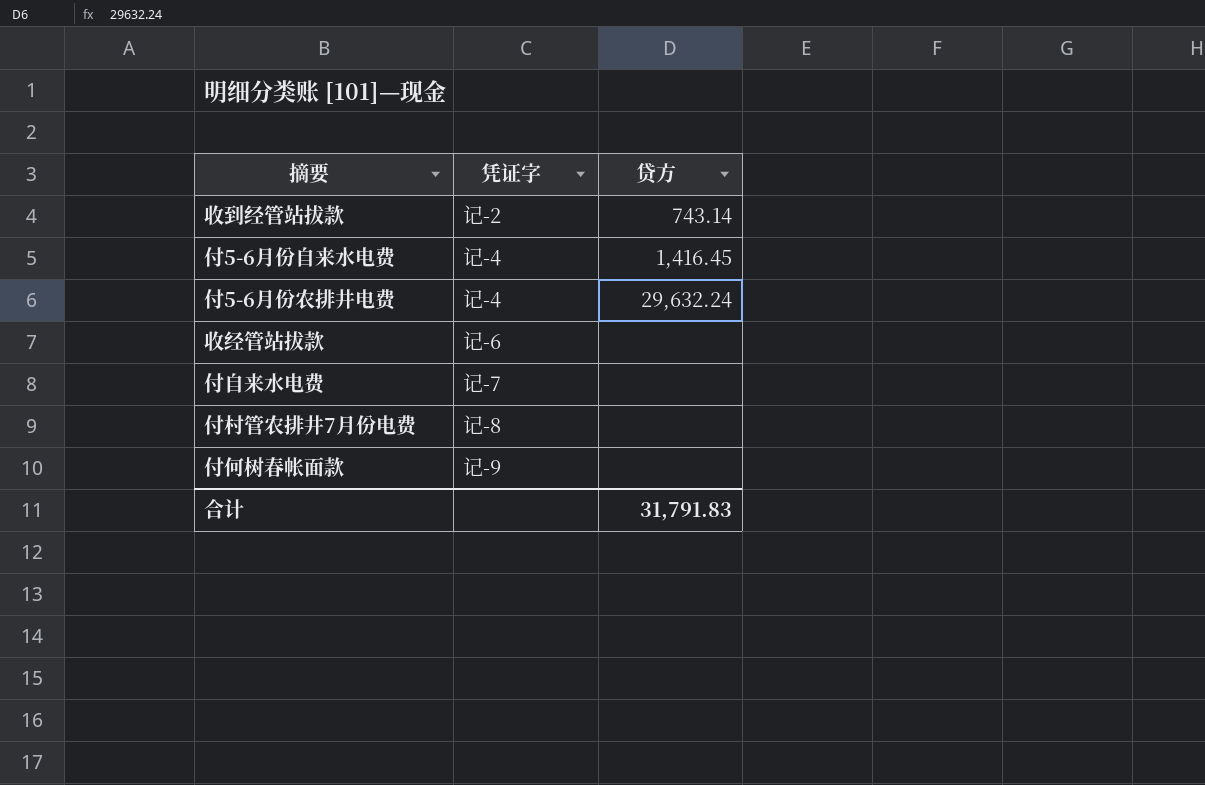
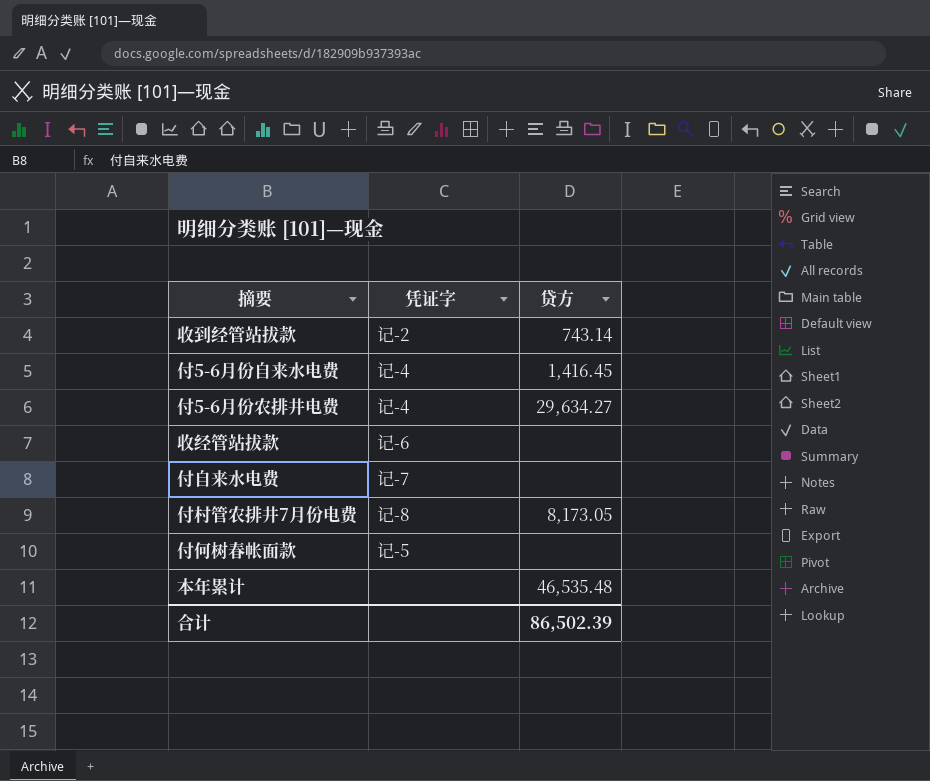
付5-6月份农排井电费 | 贷方: 29,632.24 -> 29,634.27
付村管农排井7月份电费 | 贷方: none -> 8,173.05
付何树春帐面款 | 凭证字: 记-9 -> 记-5
row 本年累计: none -> none | 46,535.48
合计 | 贷方: 31,791.83 -> 86,502.39

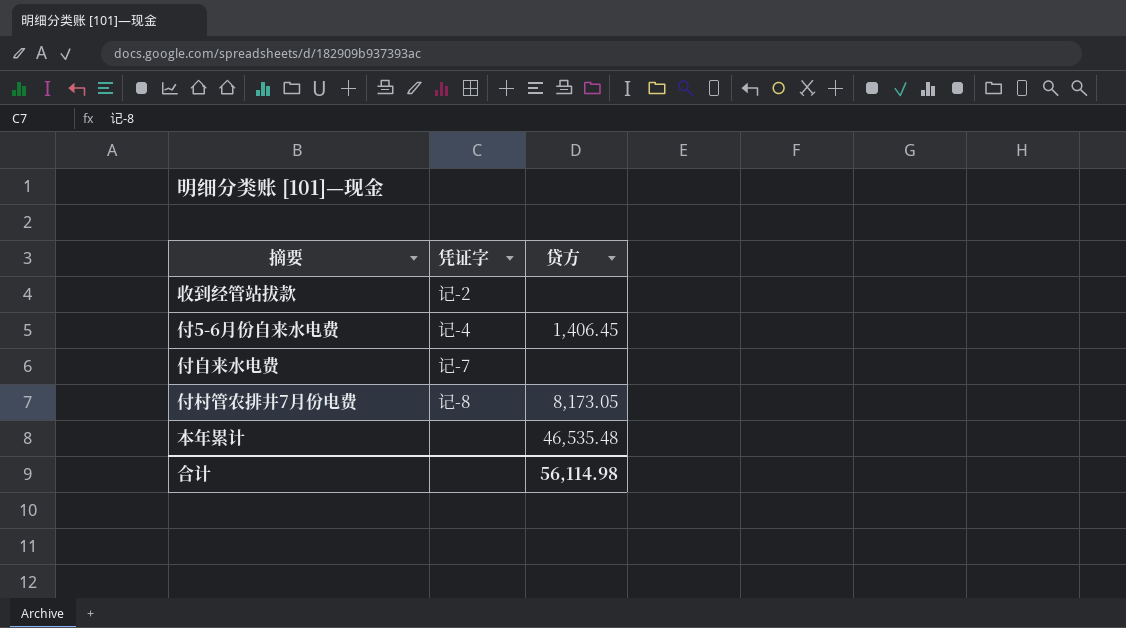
row 付5-6月份农排井电费: 记-4 | 29,634.27 -> none
row 收经管站拔款: 记-6 | none -> none
row 付何树春帐面款: 记-5 | none -> none
收到经管站拔款 | 贷方: 743.14 -> none
付5-6月份自来水电费 | 贷方: 1,416.45 -> 1,406.45
合计 | 贷方: 86,502.39 -> 56,114.98

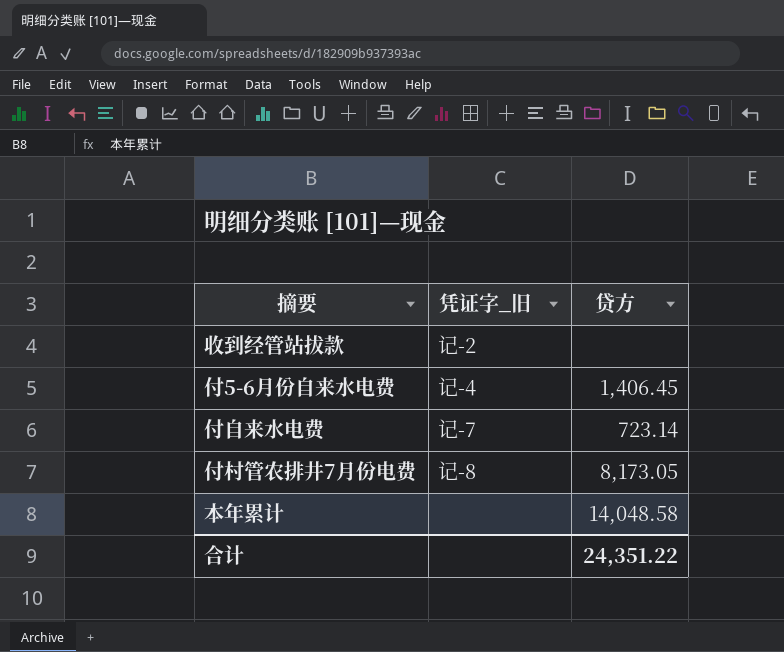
column name: 凭证字 -> 凭证字_旧
付自来水电费 | 贷方: none -> 723.14
本年累计 | 贷方: 46,535.48 -> 14,048.58
合计 | 贷方: 56,114.98 -> 24,351.22

